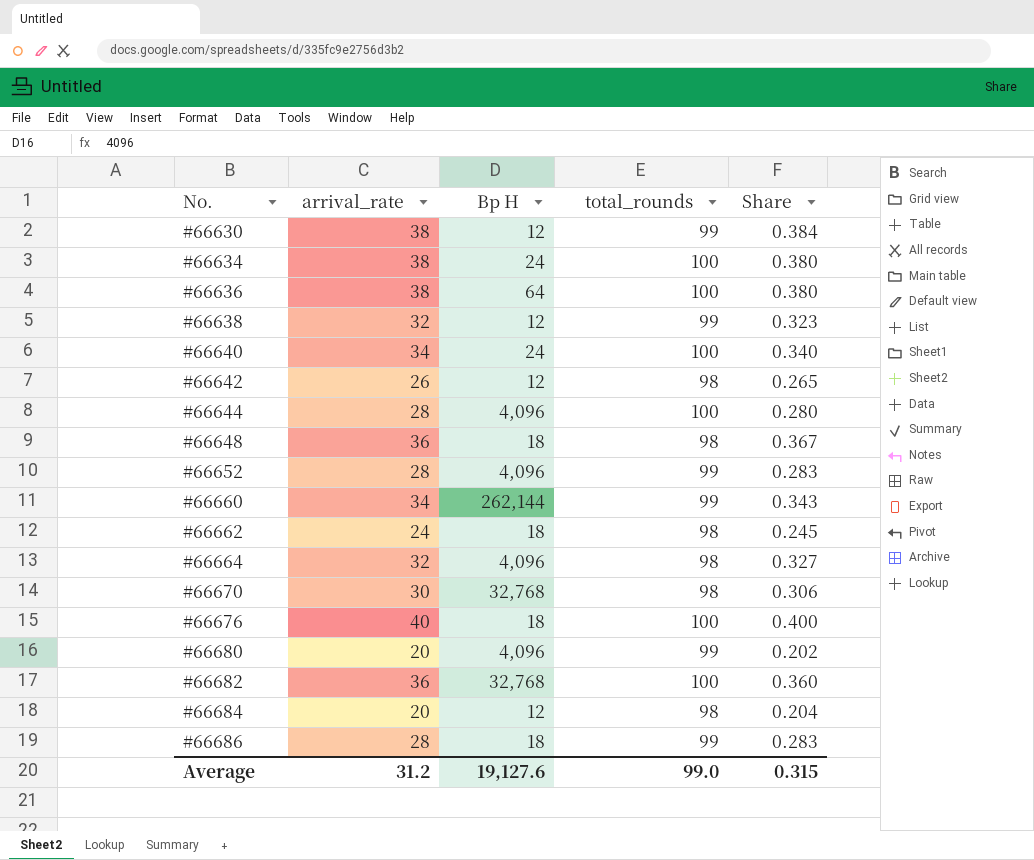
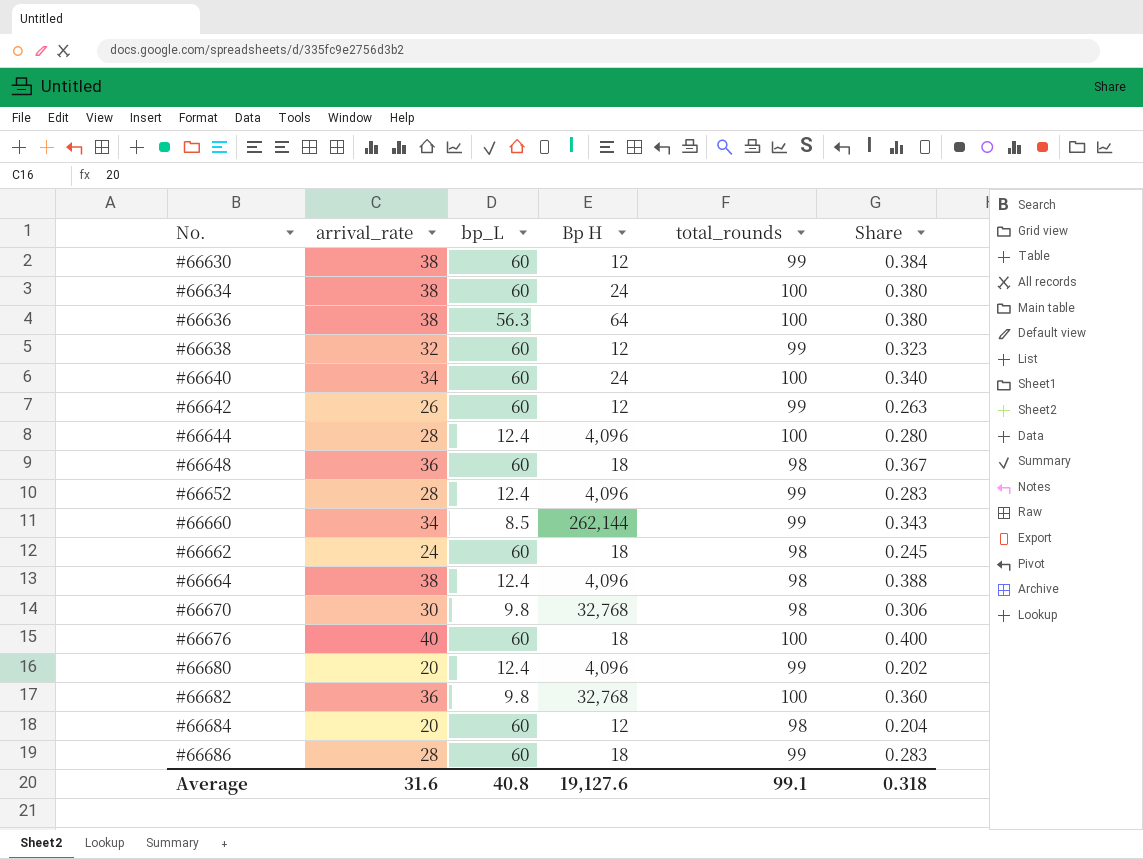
column bp_L | position: none -> 3
#66642 | total_rounds: 98 -> 99
#66642 | Share: 0.265 -> 0.263
#66664 | arrival_rate: 32 -> 38
#66664 | Share: 0.327 -> 0.388
Average | arrival_rate: 31.2 -> 31.6
Average | total_rounds: 99.0 -> 99.1
Average | Share: 0.315 -> 0.318

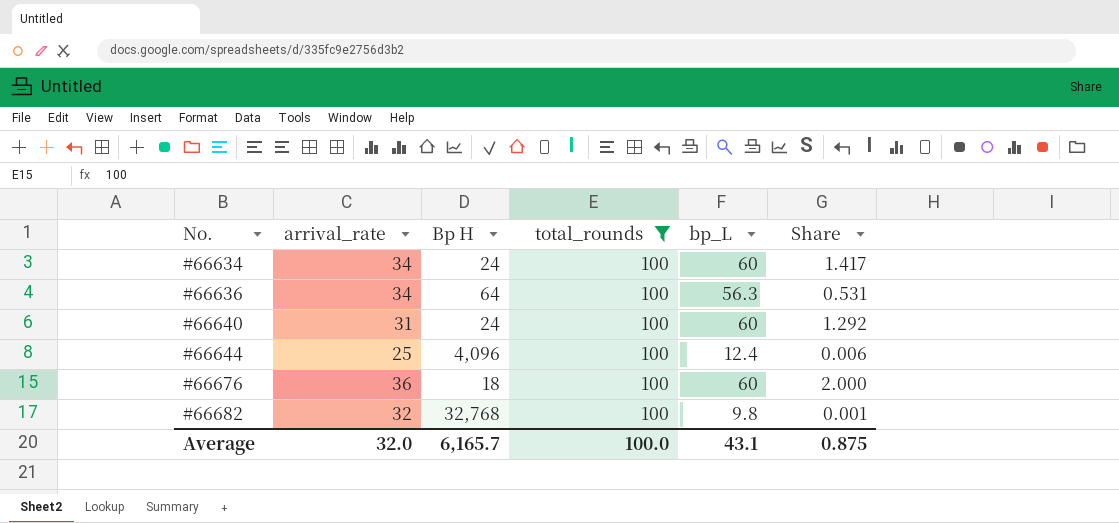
filter: none -> total_rounds = 100
column bp_L | position: 3 -> 5
column Share | formula: [arrival_rate] / [total_rounds] -> [arrival_rate] / [Bp H]
#66634 | arrival_rate: 38 -> 34
#66636 | arrival_rate: 38 -> 34
#66640 | arrival_rate: 34 -> 31
#66644 | arrival_rate: 28 -> 25
#66676 | arrival_rate: 40 -> 36
#66682 | arrival_rate: 36 -> 32
Average | arrival_rate: 31.6 -> 32.0
Average | Bp H: 19,127.6 -> 6,165.7
Average | total_rounds: 99.1 -> 100.0
Average | bp_L: 40.8 -> 43.1
Average | Share: 0.318 -> 0.875

